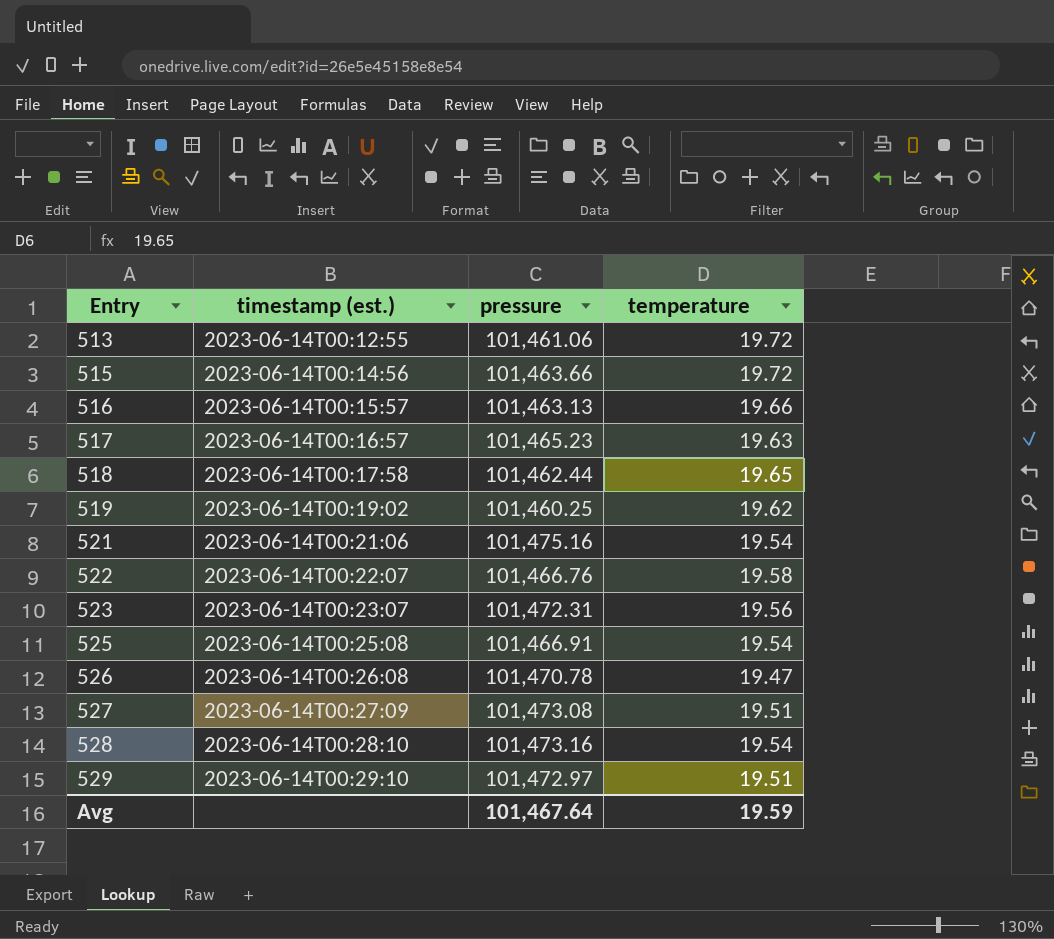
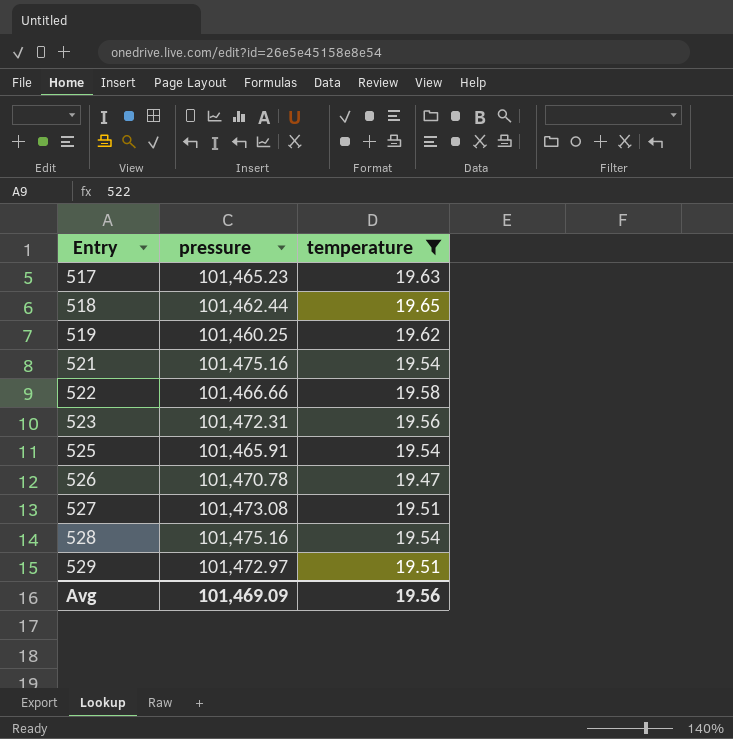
filter: none -> temperature <= 19.65
column timestamp (est.) | position: 2 -> none
522 | pressure: 101,466.76 -> 101,466.66
525 | pressure: 101,466.91 -> 101,465.91
528 | pressure: 101,473.16 -> 101,475.16
Avg | pressure: 101,467.64 -> 101,469.09
Avg | temperature: 19.59 -> 19.56

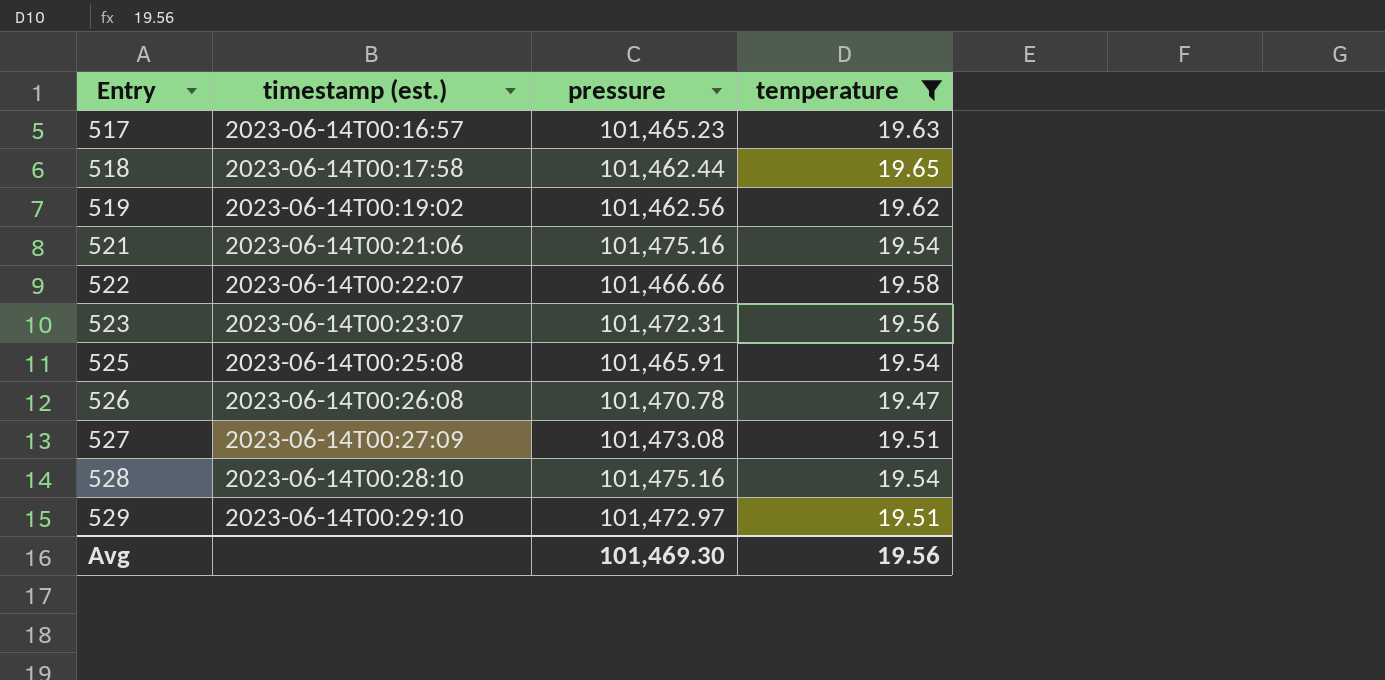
column timestamp (est.) | position: none -> 2
519 | pressure: 101,460.25 -> 101,462.56
Avg | pressure: 101,469.09 -> 101,469.30

